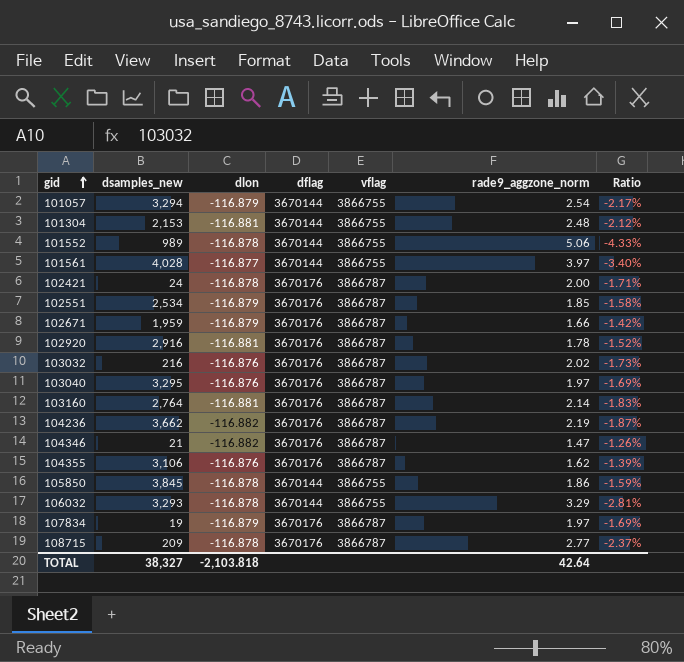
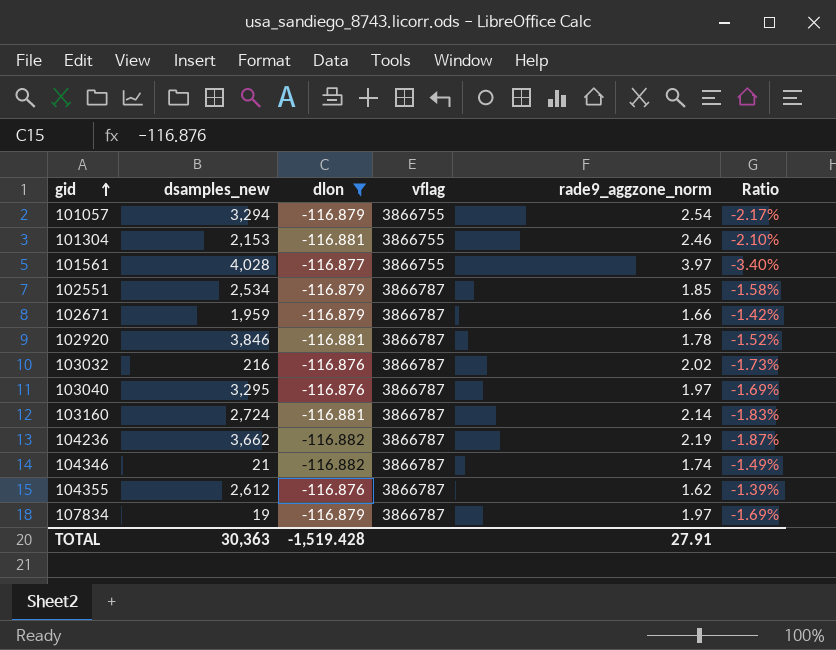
filter: none -> dlon != -116.878
column dflag | position: 4 -> none
101304 | rade9_aggzone_norm: 2.48 -> 2.46
101304 | Ratio: -2.12% -> -2.10%
102920 | dsamples_new: 2,916 -> 3,846
103160 | dsamples_new: 2,764 -> 2,724
104346 | rade9_aggzone_norm: 1.47 -> 1.74
104346 | Ratio: -1.26% -> -1.49%
104355 | dsamples_new: 3,106 -> 2,612
TOTAL | dsamples_new: 38,327 -> 30,363
TOTAL | dlon: -2,103.818 -> -1,519.428
TOTAL | rade9_aggzone_norm: 42.64 -> 27.91

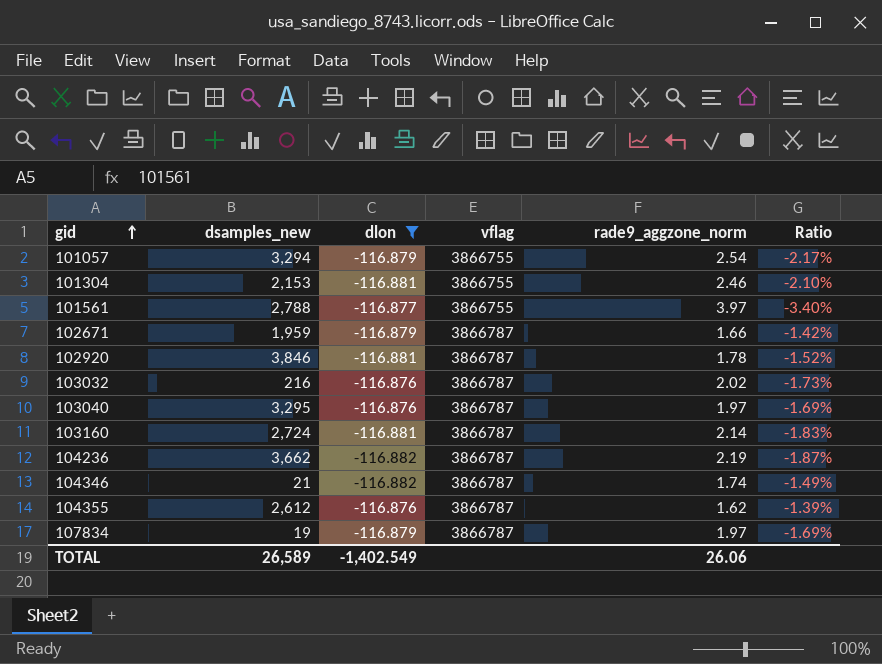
row 102551: 2,534 | -116.879 | 3866787 | 1.85 | -1.58% -> none
101561 | dsamples_new: 4,028 -> 2,788
TOTAL | dsamples_new: 30,363 -> 26,589
TOTAL | dlon: -1,519.428 -> -1,402.549
TOTAL | rade9_aggzone_norm: 27.91 -> 26.06

